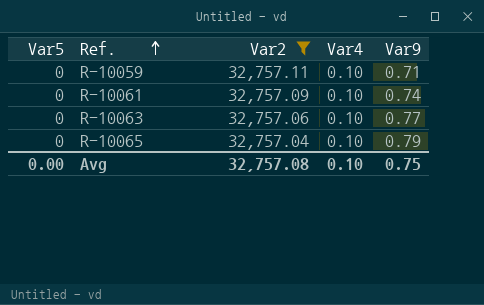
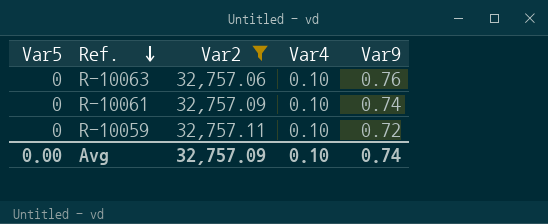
row order: Ref. ascending -> Ref. descending
row R-10065: 0 | 32,757.04 | 0.10 | 0.79 -> none
R-10063 | Var9: 0.77 -> 0.76
R-10059 | Var9: 0.71 -> 0.72
Avg | Var2: 32,757.08 -> 32,757.09
Avg | Var9: 0.75 -> 0.74

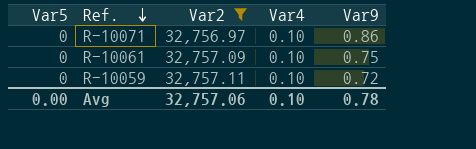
row R-10063: 0 | 32,757.06 | 0.10 | 0.76 -> none
row R-10071: none -> 0 | 32,756.97 | 0.10 | 0.86
R-10061 | Var9: 0.74 -> 0.75
Avg | Var2: 32,757.09 -> 32,757.06
Avg | Var9: 0.74 -> 0.78

